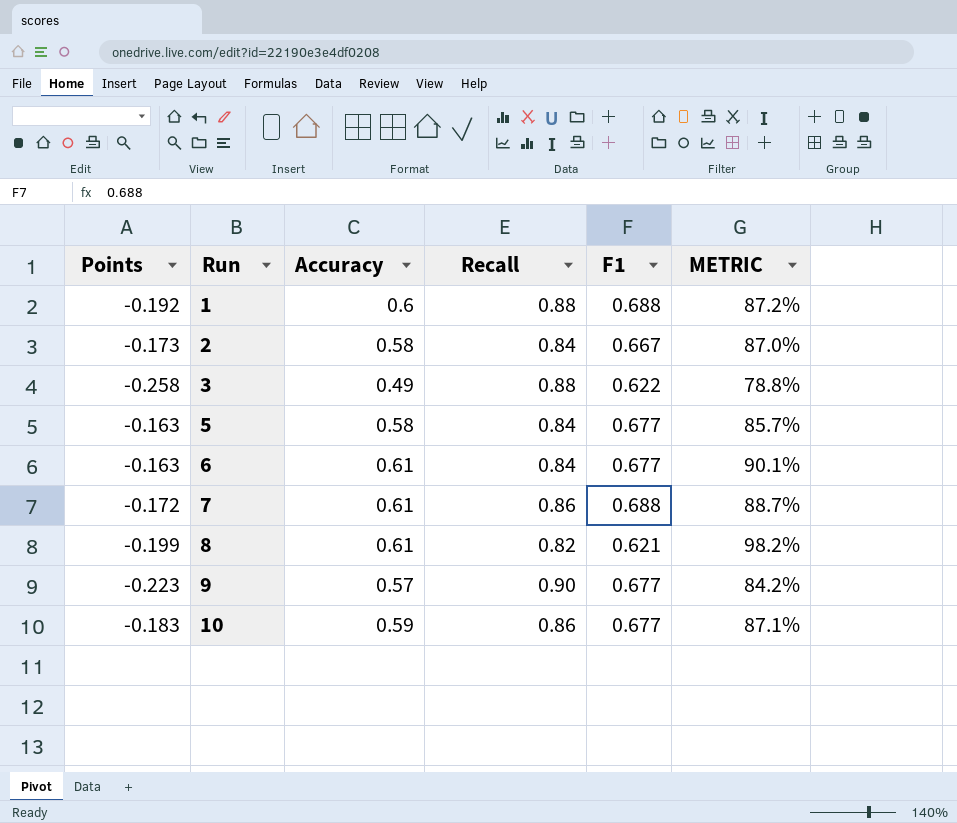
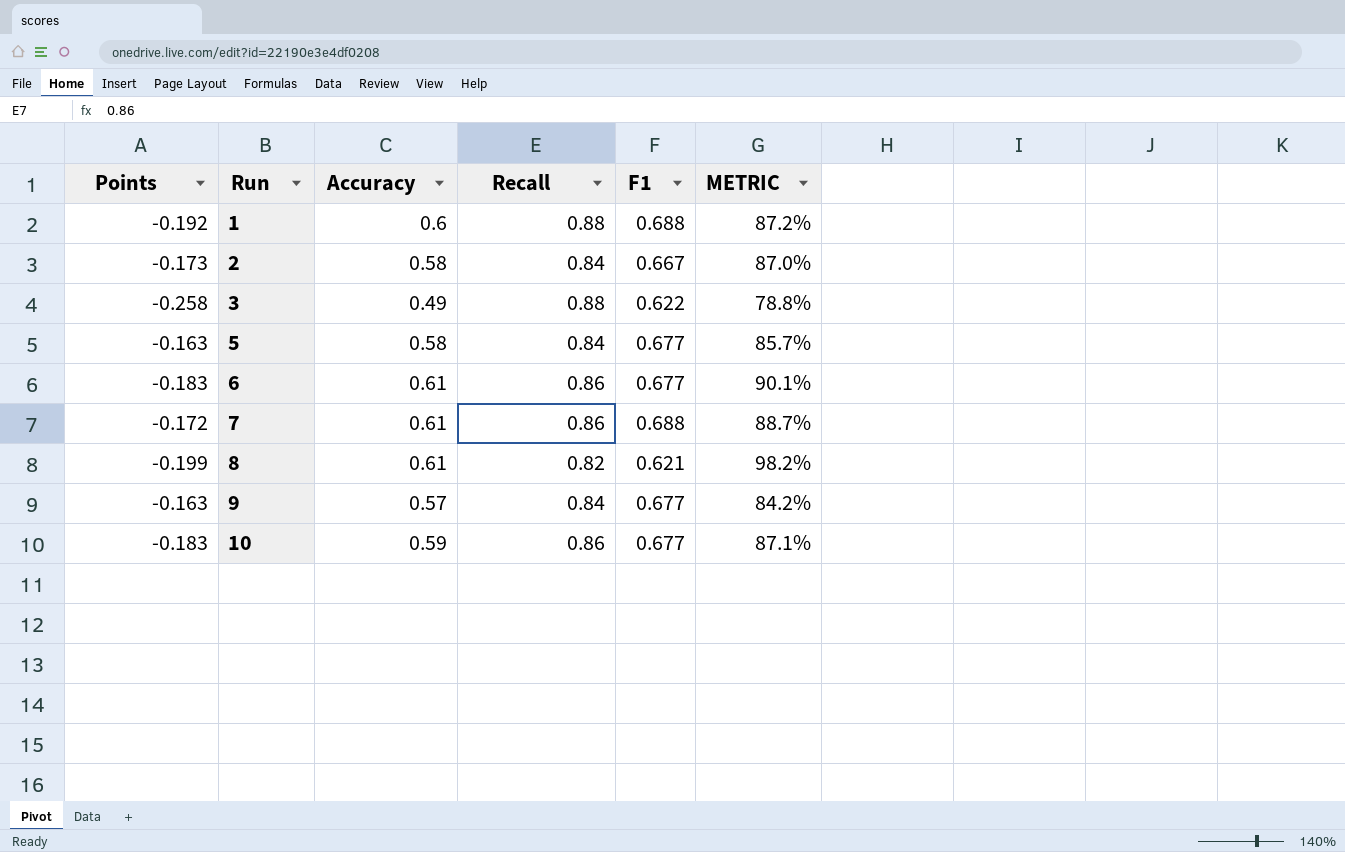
6 | Points: -0.163 -> -0.183
6 | Recall: 0.84 -> 0.86
9 | Points: -0.223 -> -0.163
9 | Recall: 0.90 -> 0.84

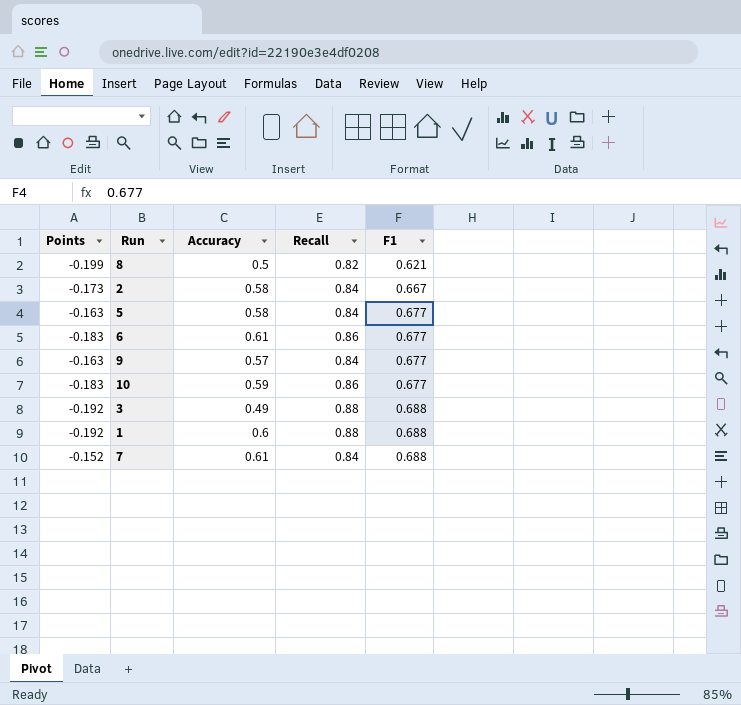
row order: Run ascending -> F1 ascending
column METRIC | formula: [Accuracy] / [F1] -> none
8 | Accuracy: 0.61 -> 0.5
3 | Points: -0.258 -> -0.192
3 | F1: 0.622 -> 0.688
7 | Points: -0.172 -> -0.152
7 | Recall: 0.86 -> 0.84

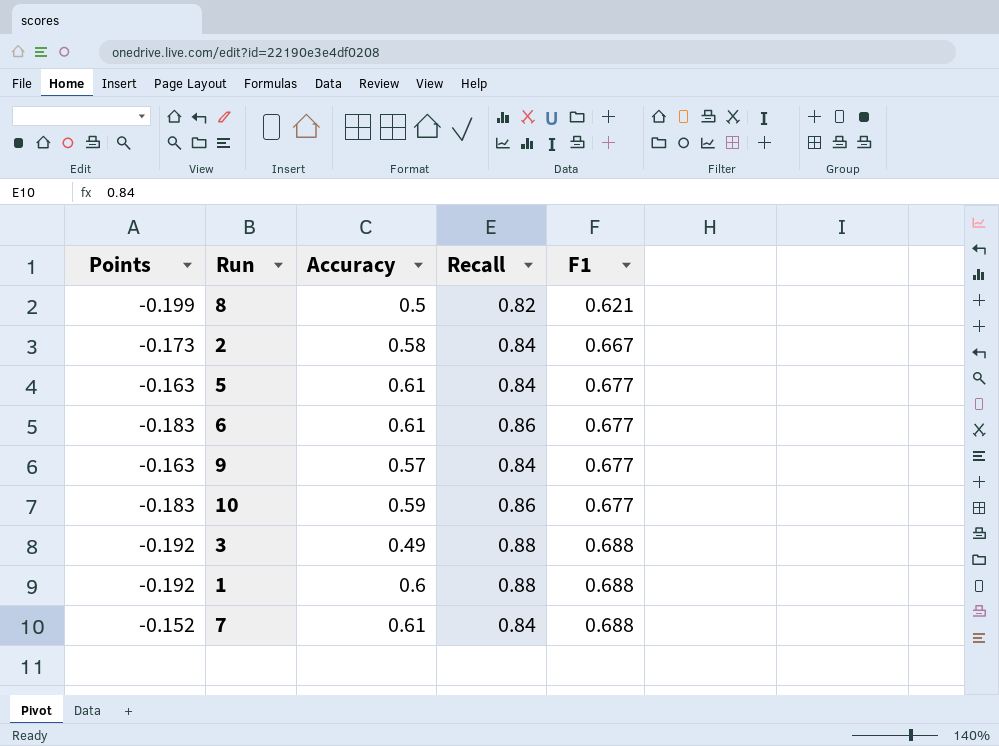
5 | Accuracy: 0.58 -> 0.61

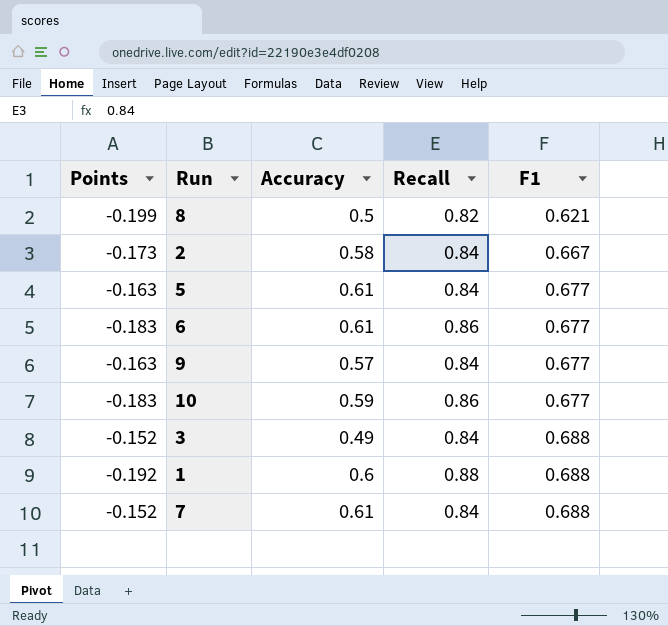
3 | Points: -0.192 -> -0.152
3 | Recall: 0.88 -> 0.84

